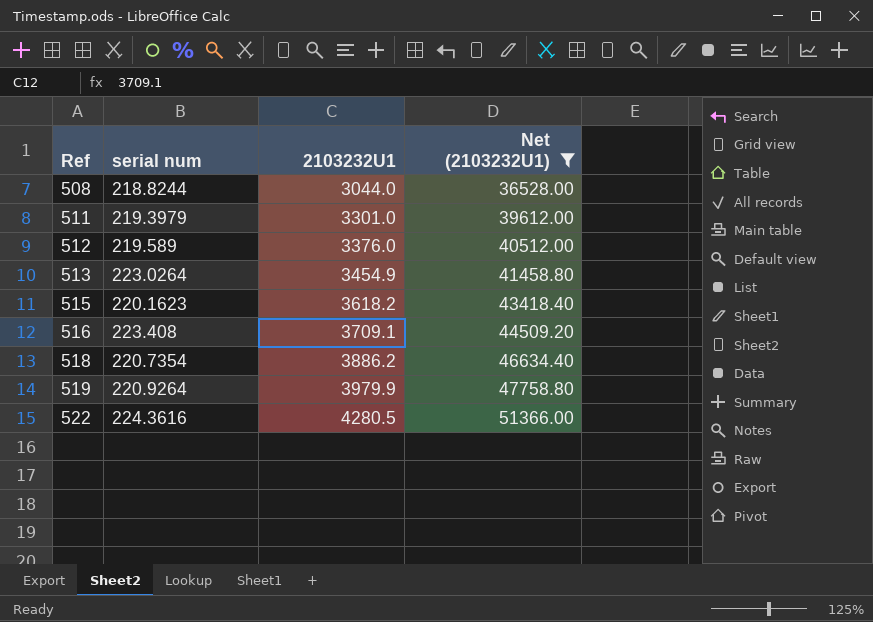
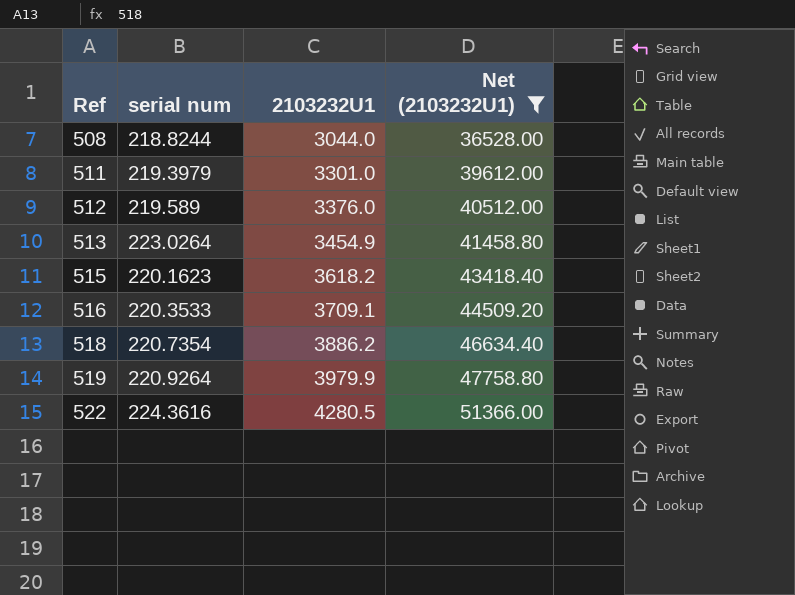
516 | serial num: 223.408 -> 220.3533

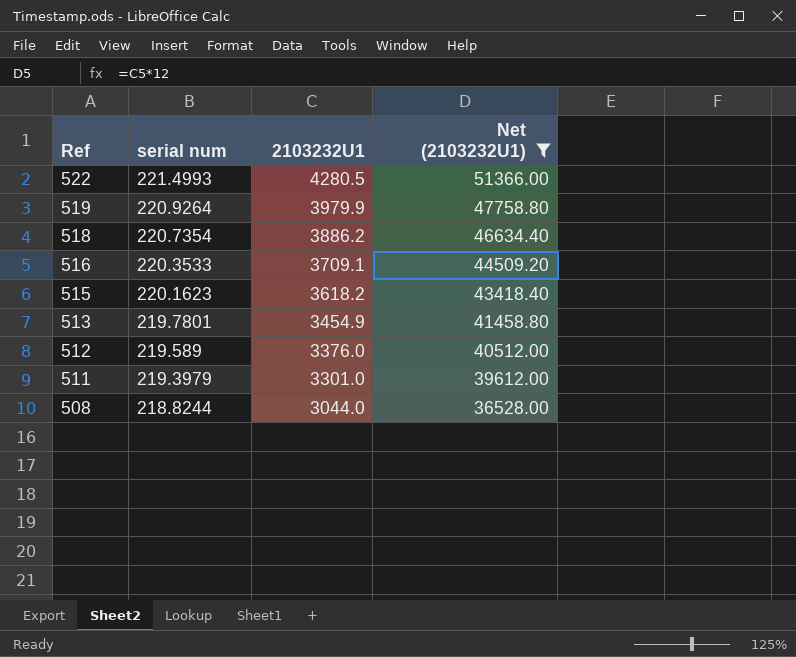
row order: Ref ascending -> Ref descending
522 | serial num: 224.3616 -> 221.4993
513 | serial num: 223.0264 -> 219.7801

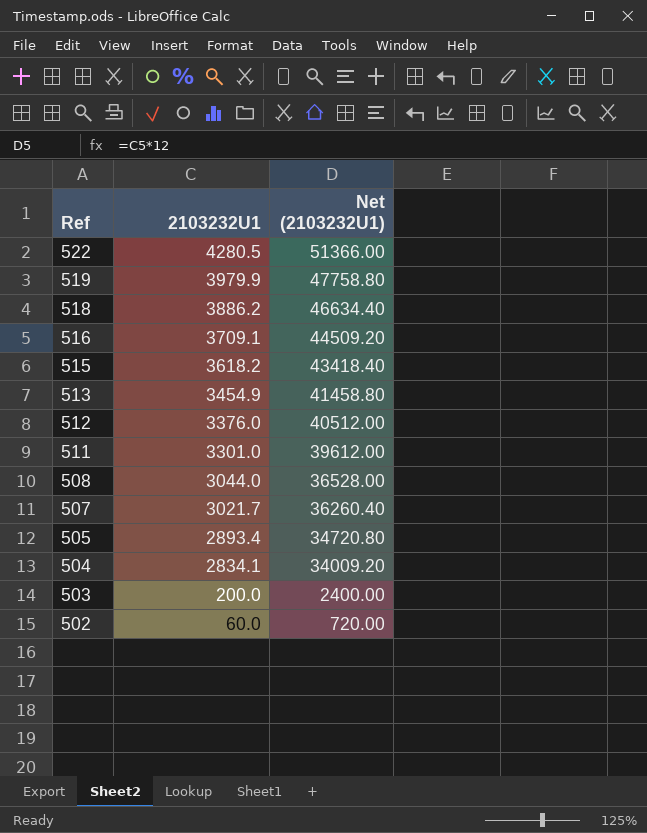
filter: Net (2103232U1) >= 36528.00 -> none
column serial num | position: 2 -> none

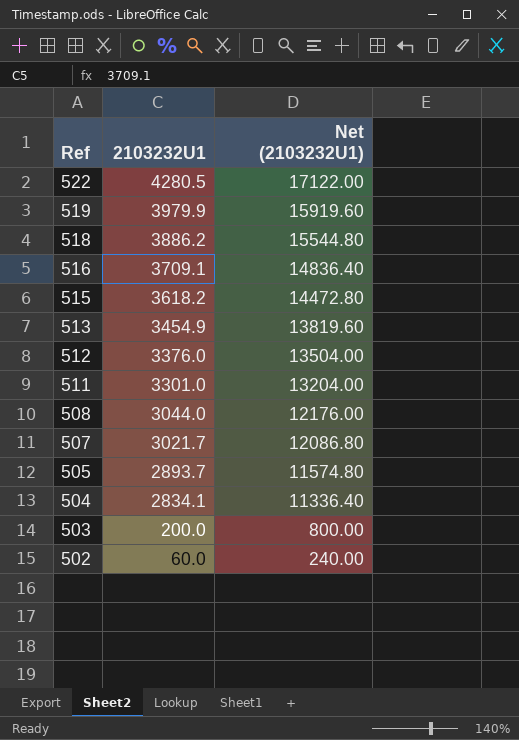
column Net (2103232U1) | formula: [2103232U1] * 12 -> [2103232U1] * 4
505 | 2103232U1: 2893.4 -> 2893.7

